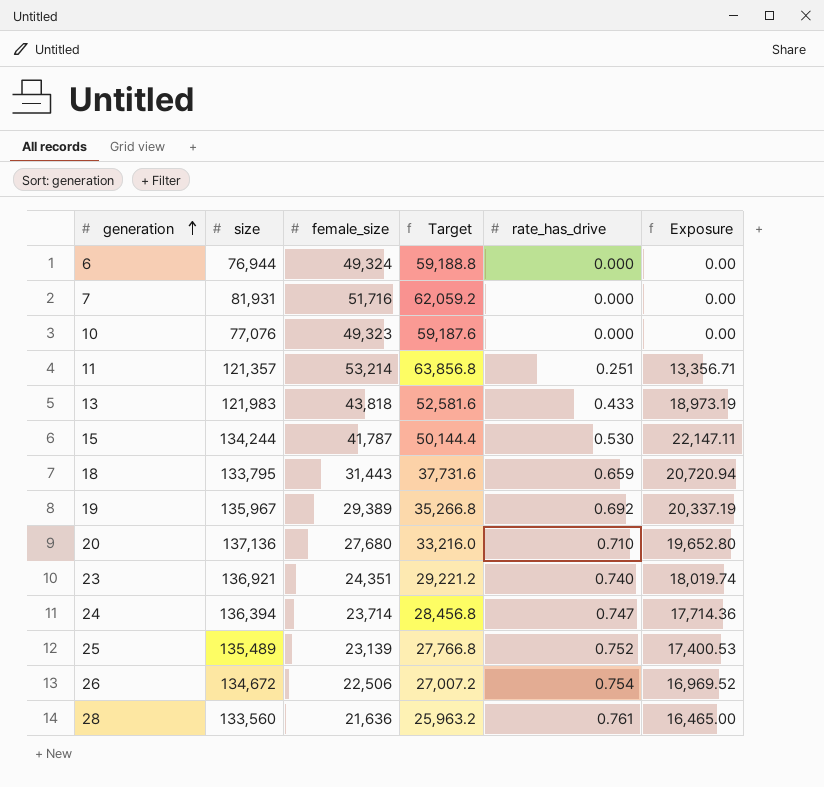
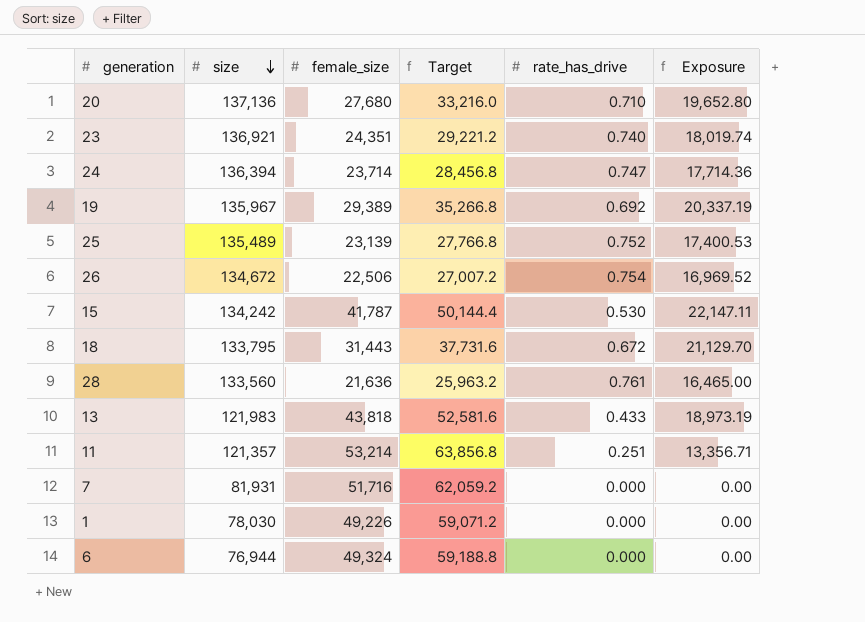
row order: generation ascending -> size descending
row 10: 77,076 | 49,323 | 59,187.6 | 0.000 | 0.00 -> none
15 | size: 134,244 -> 134,242
18 | rate_has_drive: 0.659 -> 0.672
18 | Exposure: 20,720.94 -> 21,129.70
row 1: none -> 78,030 | 49,226 | 59,071.2 | 0.000 | 0.00

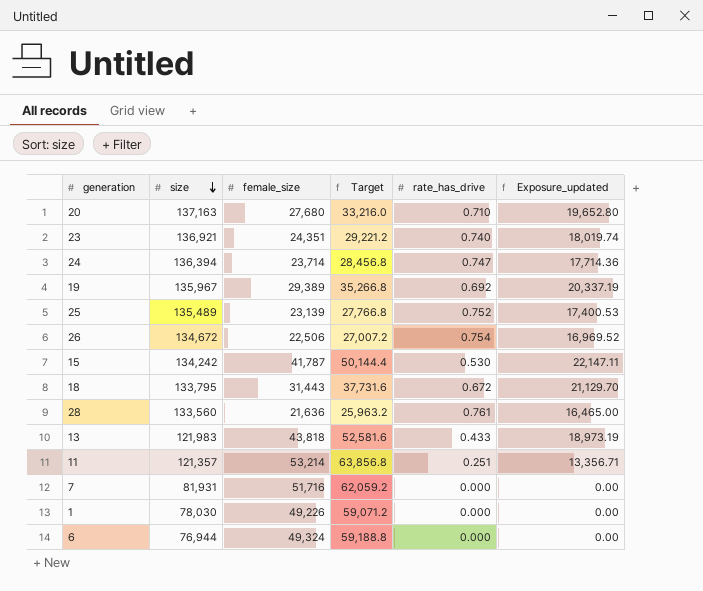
column name: Exposure -> Exposure_updated
20 | size: 137,136 -> 137,163

